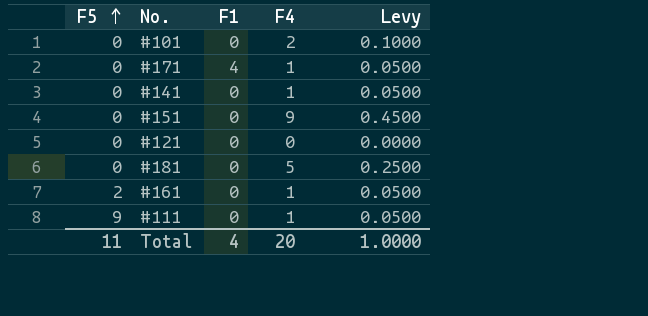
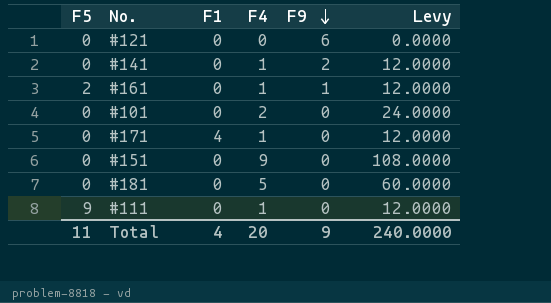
row order: F5 ascending -> F9 descending
column F9 | position: none -> 5
column Levy | formula: [F4] * 0.05 -> [F4] * 12
Total | Levy: 1.0000 -> 240.0000

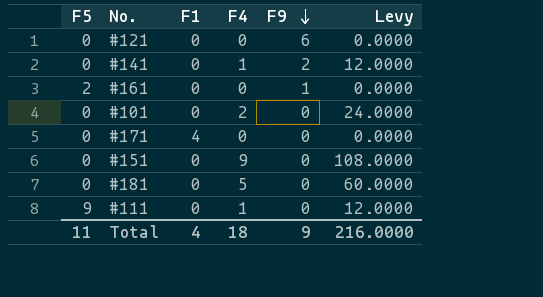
#161 | F4: 1 -> 0
#161 | Levy: 12.0000 -> 0.0000
#171 | F4: 1 -> 0
#171 | Levy: 12.0000 -> 0.0000
Total | F4: 20 -> 18
Total | Levy: 240.0000 -> 216.0000

